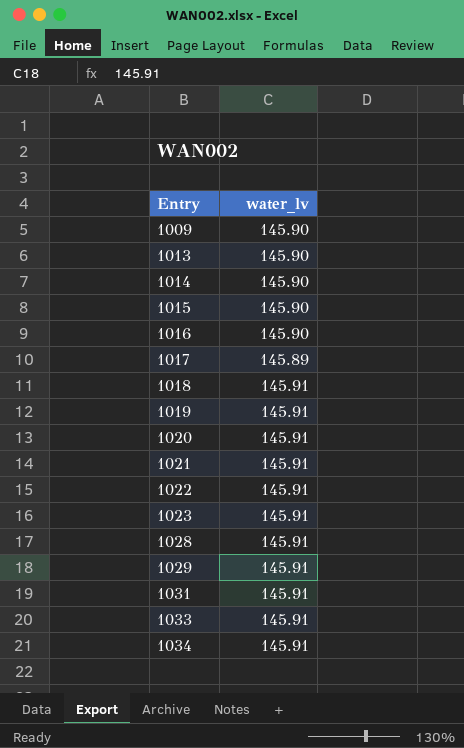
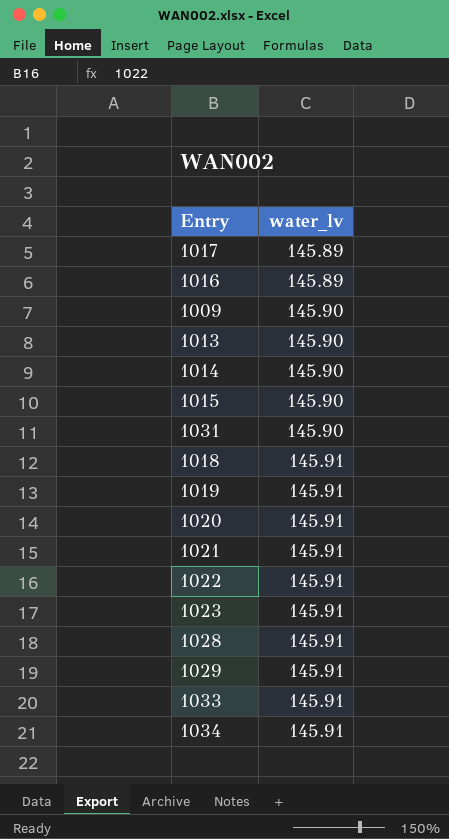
row order: Entry ascending -> water_lv ascending
1016 | water_lv: 145.90 -> 145.89
1031 | water_lv: 145.91 -> 145.90

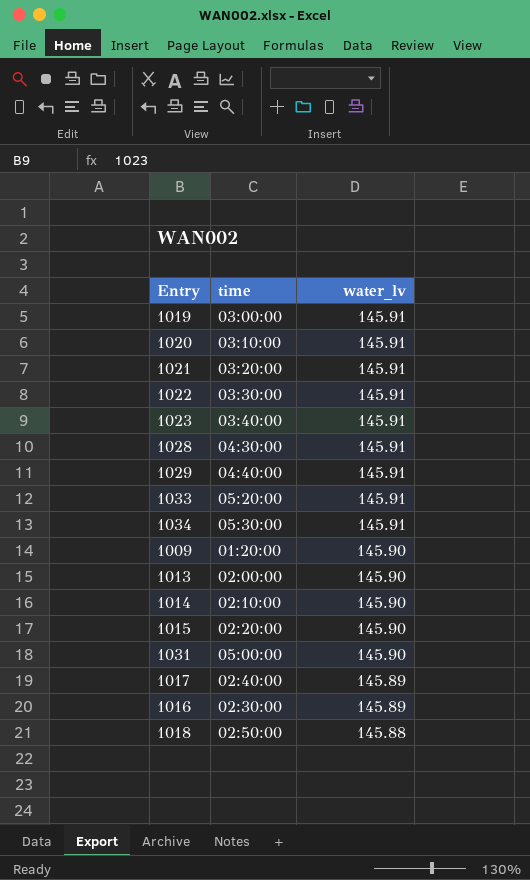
row order: water_lv ascending -> water_lv descending
column time | position: none -> 2
1018 | water_lv: 145.91 -> 145.88

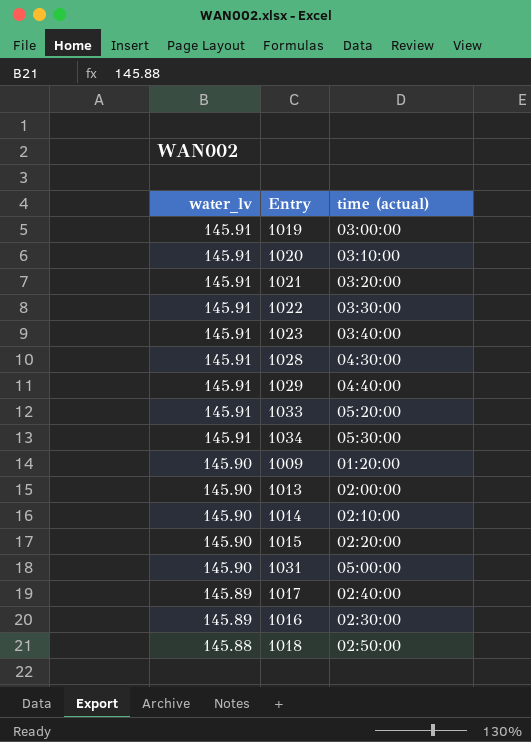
column water_lv | position: 3 -> 1
column name: time -> time (actual)

